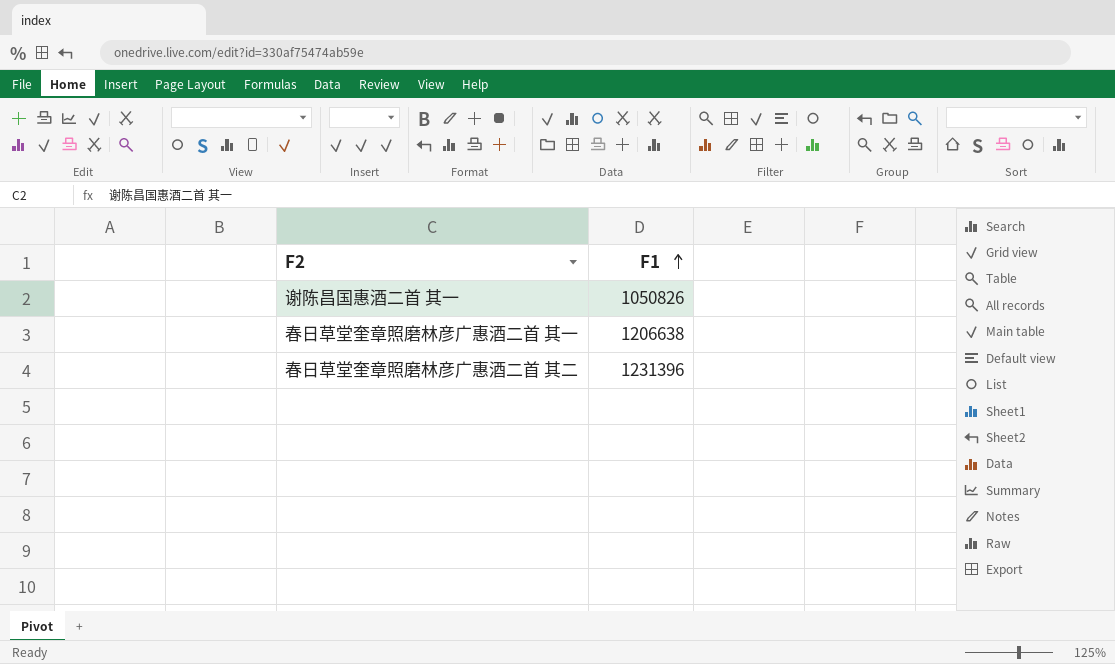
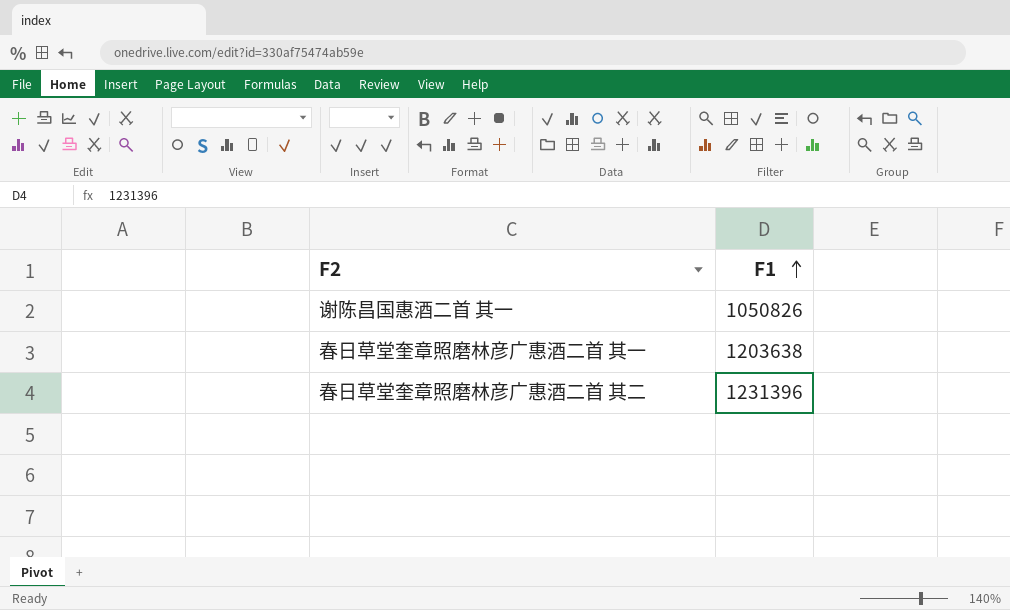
春日草堂奎章照磨林彦广惠酒二首 其一 | F1: 1206638 -> 1203638

